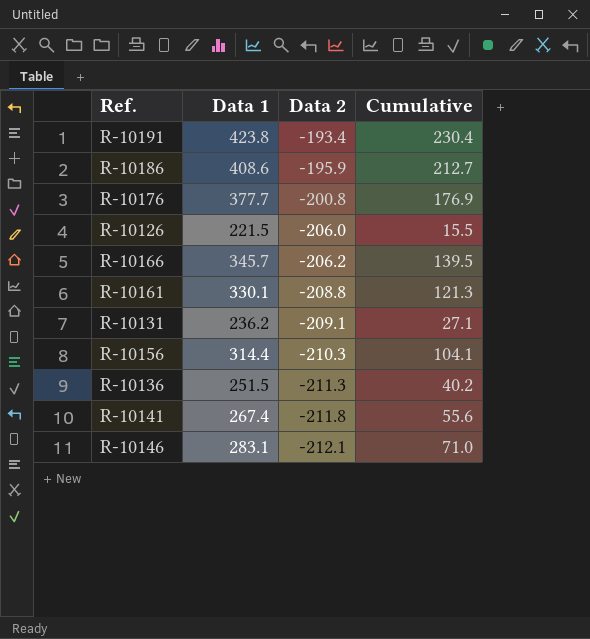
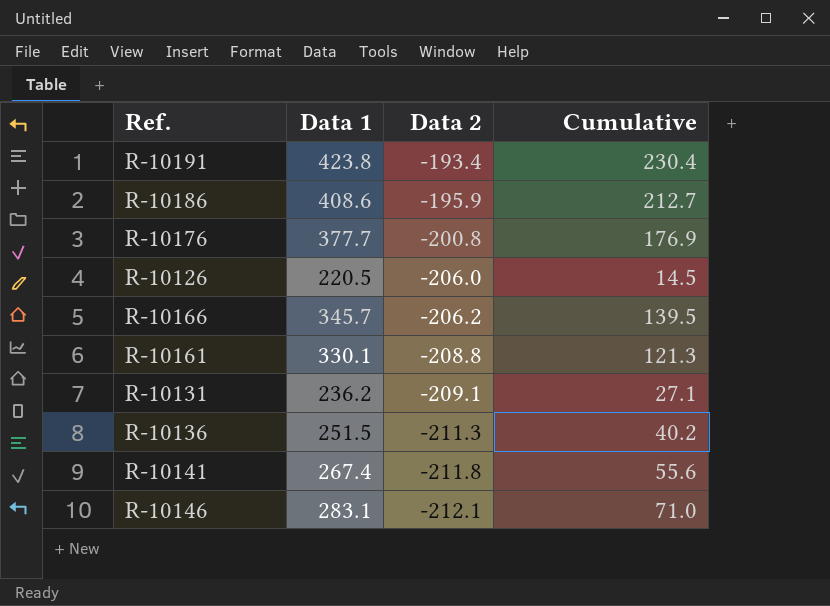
row R-10156: 314.4 | -210.3 | 104.1 -> none
R-10126 | Data 1: 221.5 -> 220.5
R-10126 | Cumulative: 15.5 -> 14.5

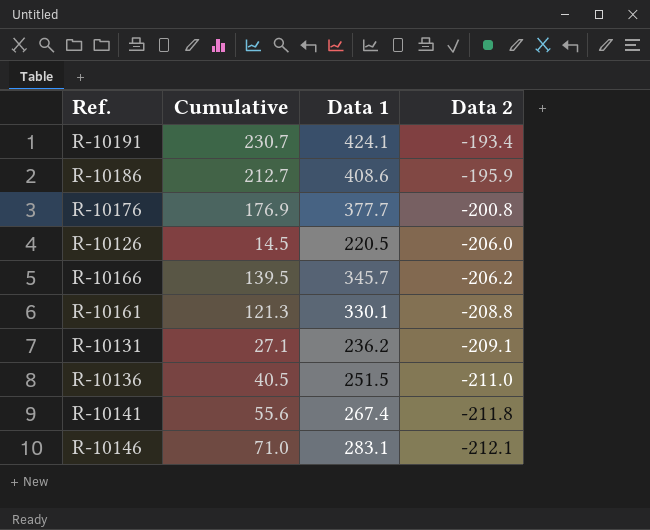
column Cumulative | position: 4 -> 2
R-10191 | Cumulative: 230.4 -> 230.7
R-10191 | Data 1: 423.8 -> 424.1
R-10136 | Cumulative: 40.2 -> 40.5
R-10136 | Data 2: -211.3 -> -211.0

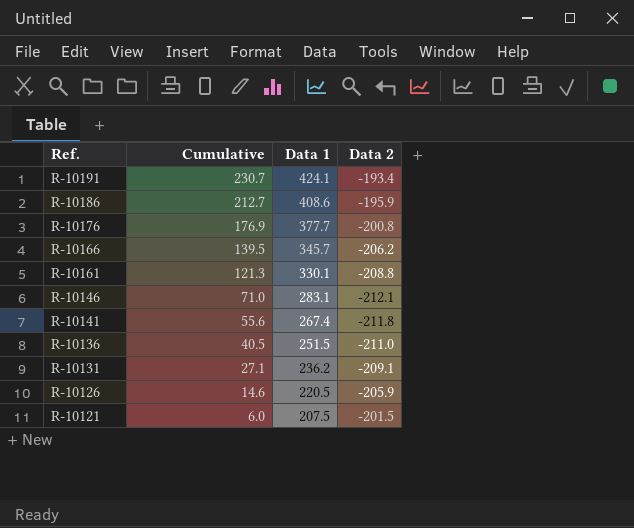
row order: Data 2 descending -> Ref. descending
R-10126 | Cumulative: 14.5 -> 14.6
R-10126 | Data 2: -206.0 -> -205.9
row R-10121: none -> 6.0 | 207.5 | -201.5

